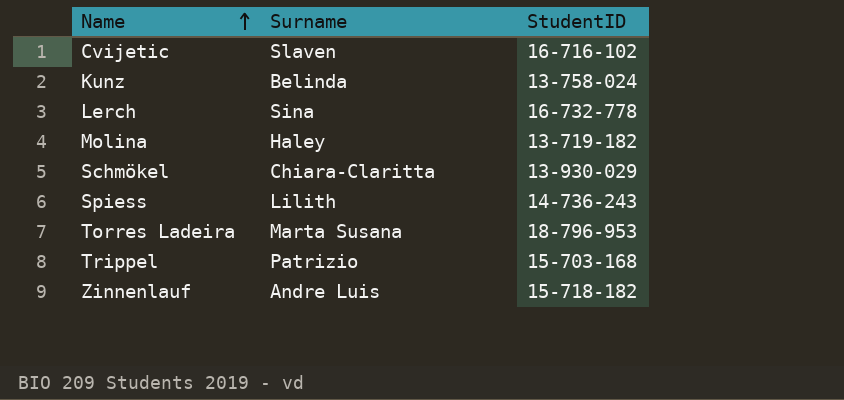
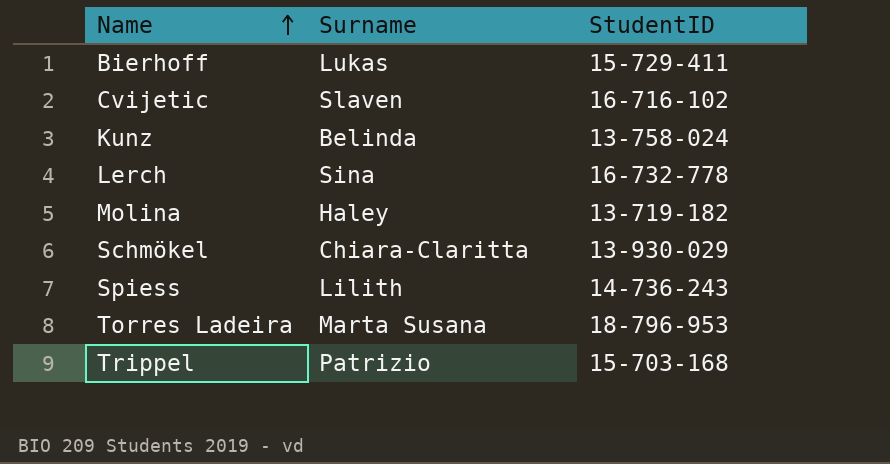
row Zinnenlauf: Andre Luis | 15-718-182 -> none
row Bierhoff: none -> Lukas | 15-729-411

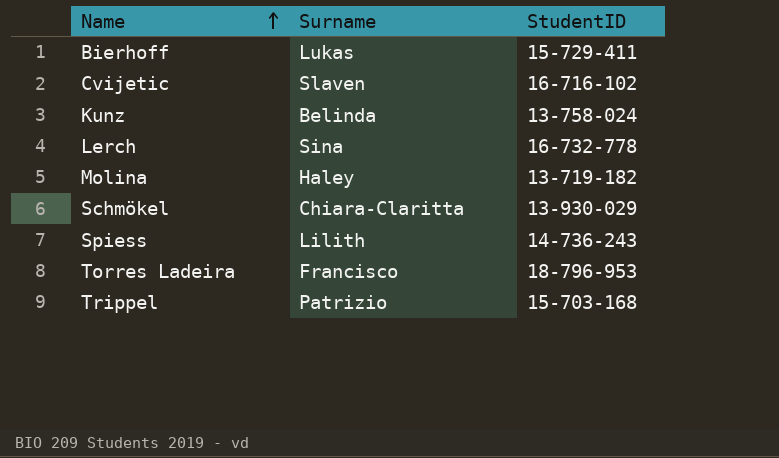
Torres Ladeira | Surname: Marta Susana -> Francisco

